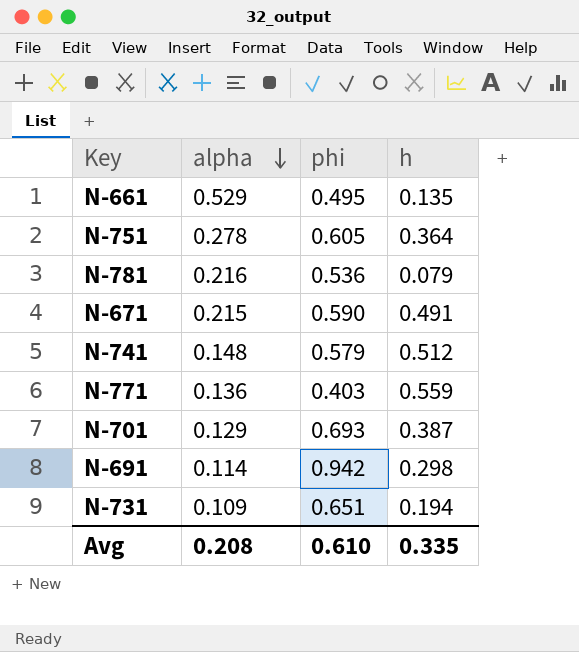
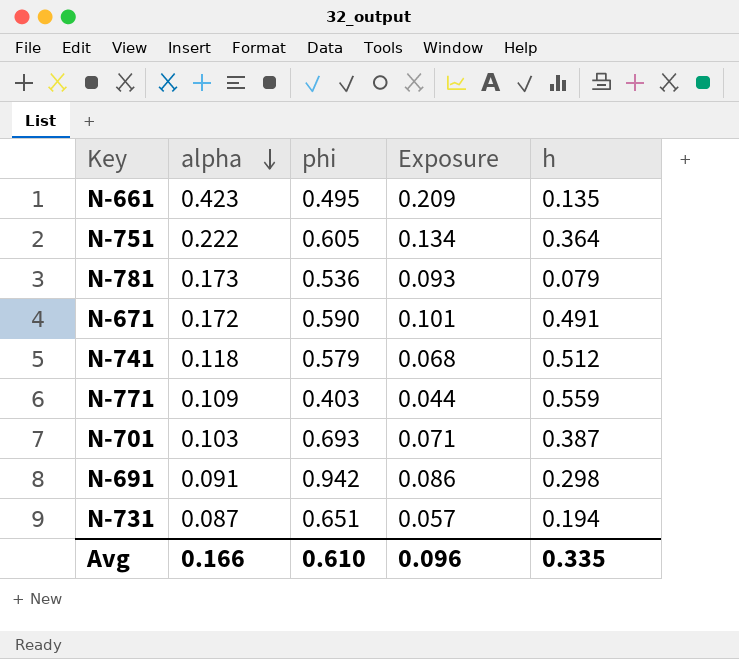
column Exposure | formula: none -> [alpha] * [phi]
N-661 | alpha: 0.529 -> 0.423
N-751 | alpha: 0.278 -> 0.222
N-781 | alpha: 0.216 -> 0.173
N-671 | alpha: 0.215 -> 0.172
N-741 | alpha: 0.148 -> 0.118
N-771 | alpha: 0.136 -> 0.109
N-701 | alpha: 0.129 -> 0.103
N-691 | alpha: 0.114 -> 0.091
N-731 | alpha: 0.109 -> 0.087
Avg | alpha: 0.208 -> 0.166

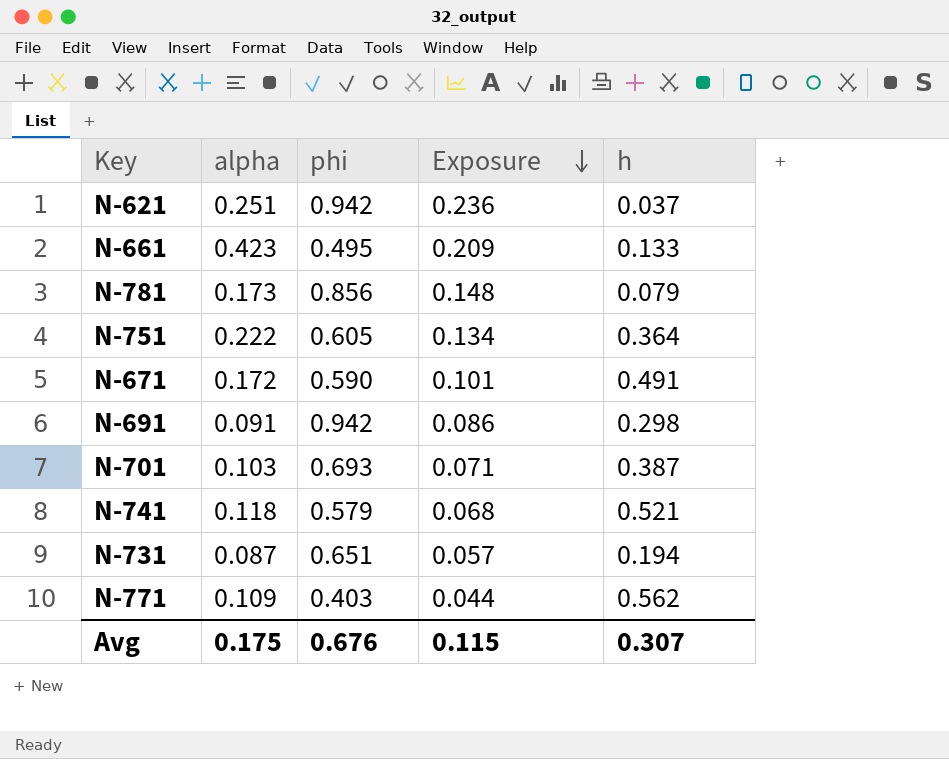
row order: alpha descending -> Exposure descending
row N-621: none -> 0.251 | 0.942 | 0.236 | 0.037
N-661 | h: 0.135 -> 0.133
N-781 | phi: 0.536 -> 0.856
N-781 | Exposure: 0.093 -> 0.148
N-741 | h: 0.512 -> 0.521
N-771 | h: 0.559 -> 0.562
Avg | alpha: 0.166 -> 0.175
Avg | phi: 0.610 -> 0.676
Avg | Exposure: 0.096 -> 0.115
Avg | h: 0.335 -> 0.307

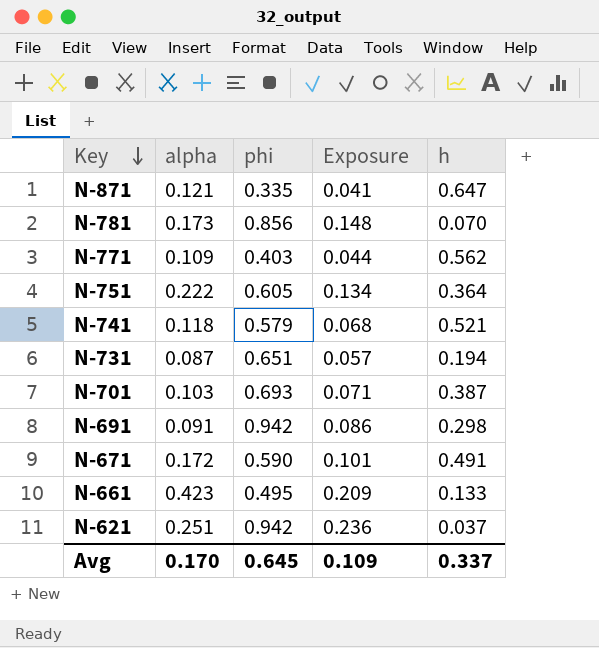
row order: Exposure descending -> Key descending
row N-871: none -> 0.121 | 0.335 | 0.041 | 0.647
N-781 | h: 0.079 -> 0.070
Avg | alpha: 0.175 -> 0.170
Avg | phi: 0.676 -> 0.645
Avg | Exposure: 0.115 -> 0.109
Avg | h: 0.307 -> 0.337

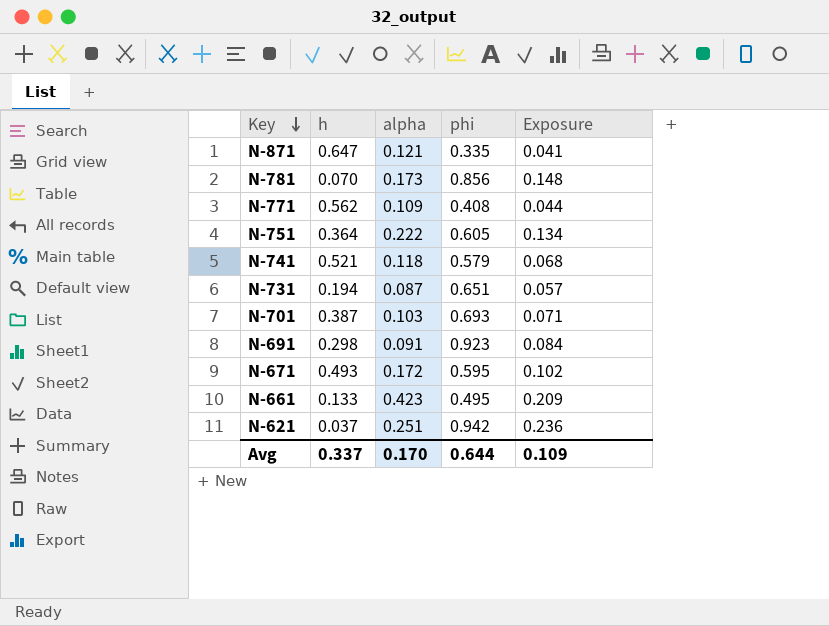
column h | position: 5 -> 2
N-771 | phi: 0.403 -> 0.408
N-691 | phi: 0.942 -> 0.923
N-691 | Exposure: 0.086 -> 0.084
N-671 | h: 0.491 -> 0.493
N-671 | phi: 0.590 -> 0.595
N-671 | Exposure: 0.101 -> 0.102
Avg | phi: 0.645 -> 0.644

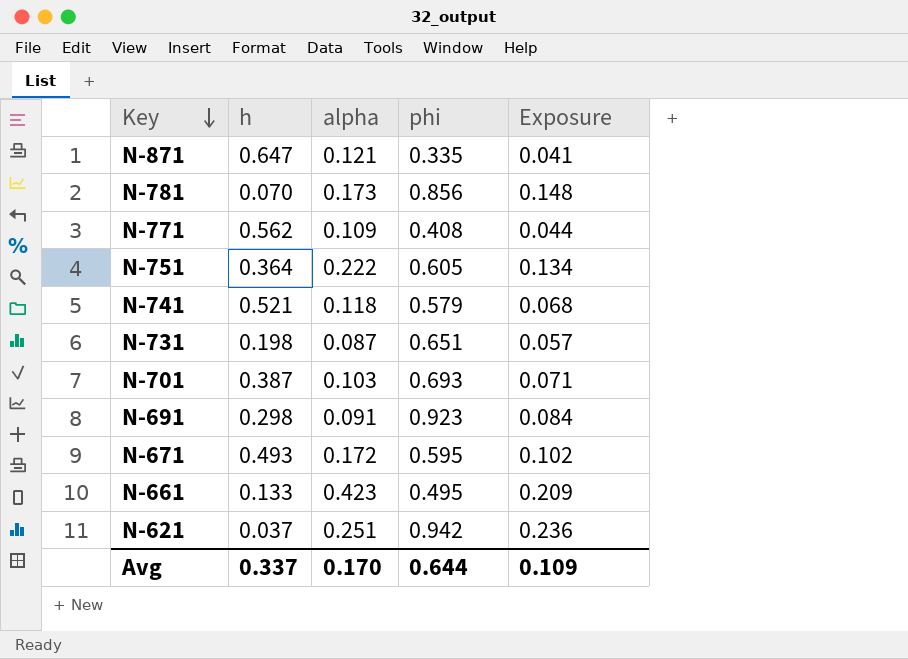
N-731 | h: 0.194 -> 0.198

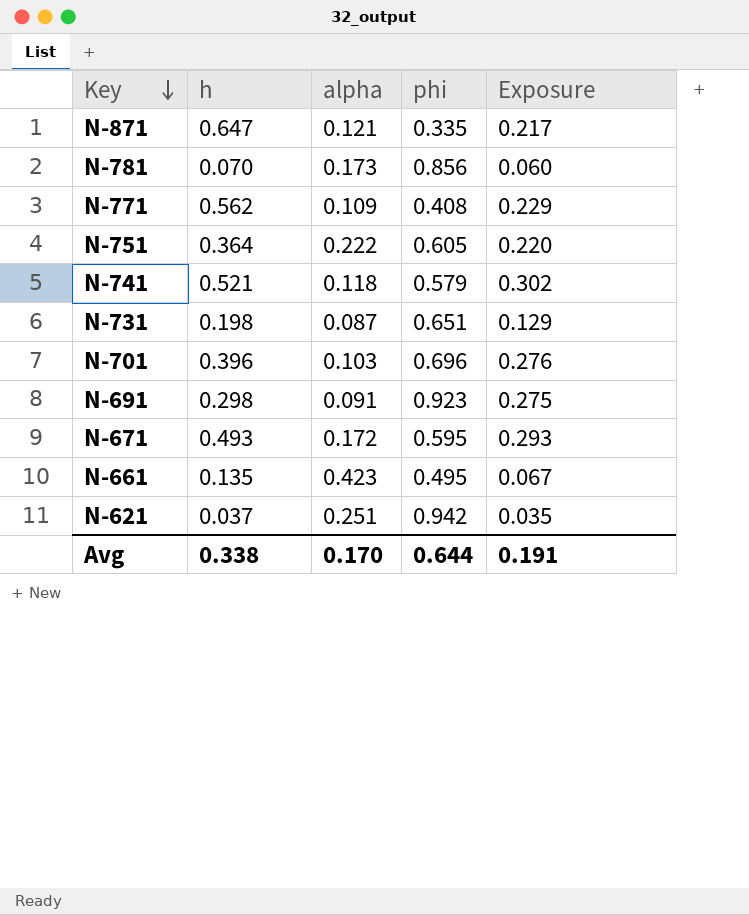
column Exposure | formula: [alpha] * [phi] -> [h] * [phi]
N-701 | h: 0.387 -> 0.396
N-701 | phi: 0.693 -> 0.696
N-661 | h: 0.133 -> 0.135
Avg | h: 0.337 -> 0.338
Avg | Exposure: 0.109 -> 0.191

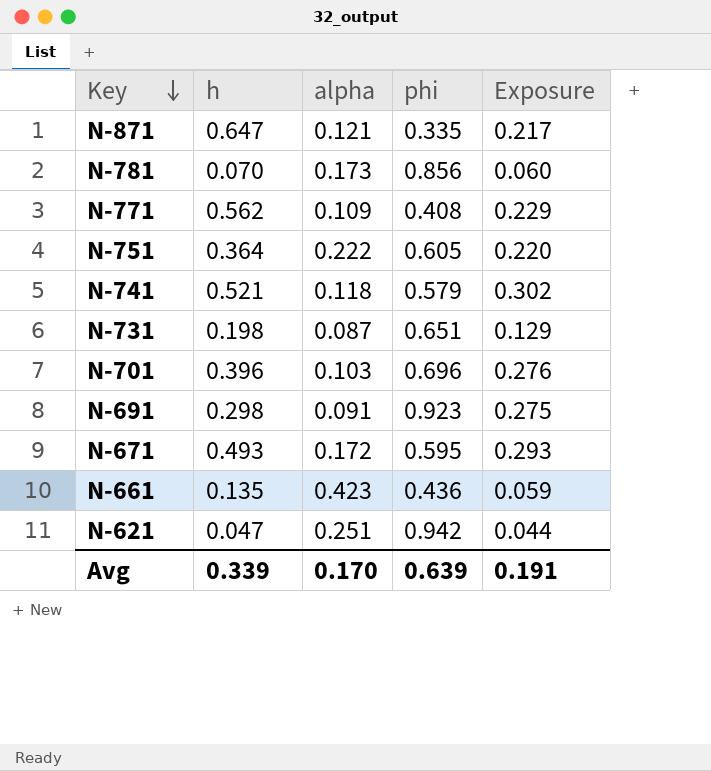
N-661 | phi: 0.495 -> 0.436
N-661 | Exposure: 0.067 -> 0.059
N-621 | h: 0.037 -> 0.047
N-621 | Exposure: 0.035 -> 0.044
Avg | h: 0.338 -> 0.339
Avg | phi: 0.644 -> 0.639

